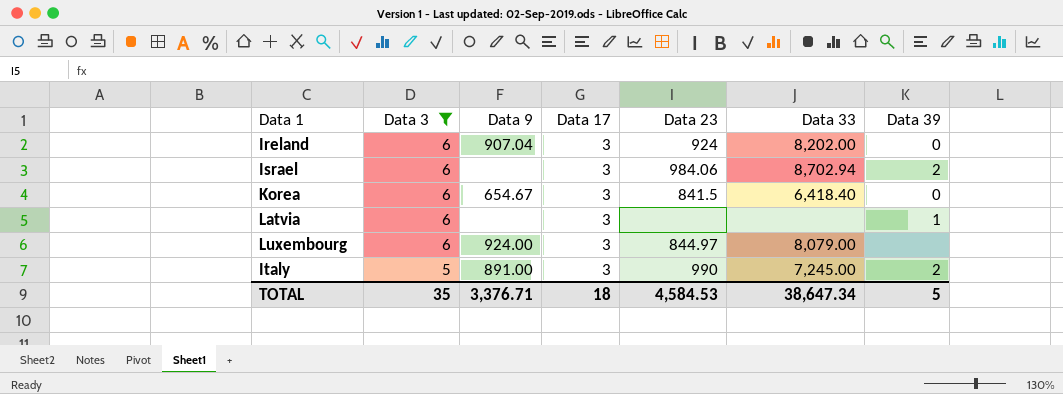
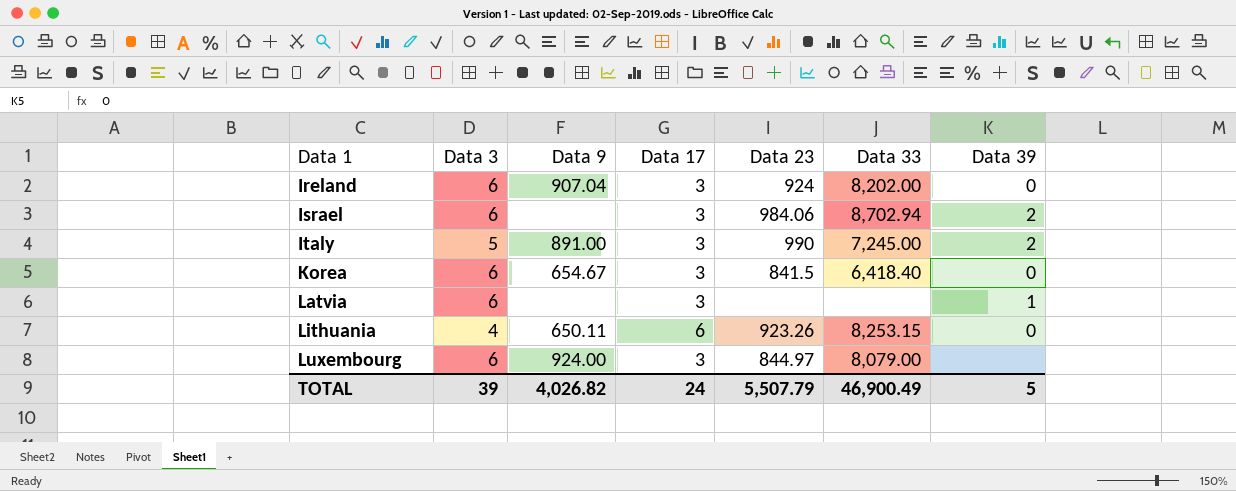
filter: Data 3 != 4 -> none
row order: Data 3 descending -> Data 1 ascending
TOTAL | Data 3: 35 -> 39
TOTAL | Data 9: 3,376.71 -> 4,026.82
TOTAL | Data 17: 18 -> 24
TOTAL | Data 23: 4,584.53 -> 5,507.79
TOTAL | Data 33: 38,647.34 -> 46,900.49

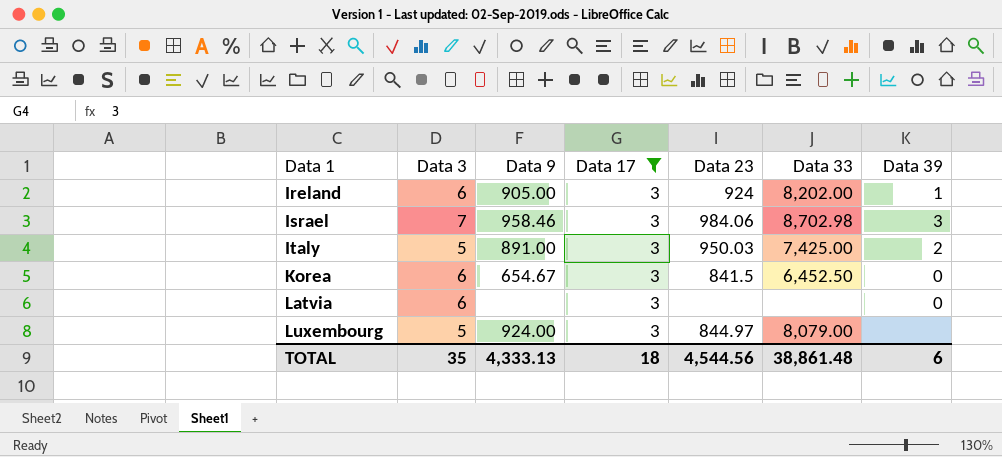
filter: none -> Data 17 = 3
Ireland | Data 9: 907.04 -> 905.00
Ireland | Data 39: 0 -> 1
Israel | Data 3: 6 -> 7
Israel | Data 9: none -> 958.46
Israel | Data 33: 8,702.94 -> 8,702.98
Israel | Data 39: 2 -> 3
Italy | Data 23: 990 -> 950.03
Italy | Data 33: 7,245.00 -> 7,425.00
Korea | Data 33: 6,418.40 -> 6,452.50
Latvia | Data 39: 1 -> 0
Luxembourg | Data 3: 6 -> 5
TOTAL | Data 3: 39 -> 35
TOTAL | Data 9: 4,026.82 -> 4,333.13
TOTAL | Data 17: 24 -> 18
TOTAL | Data 23: 5,507.79 -> 4,544.56
TOTAL | Data 33: 46,900.49 -> 38,861.48
TOTAL | Data 39: 5 -> 6

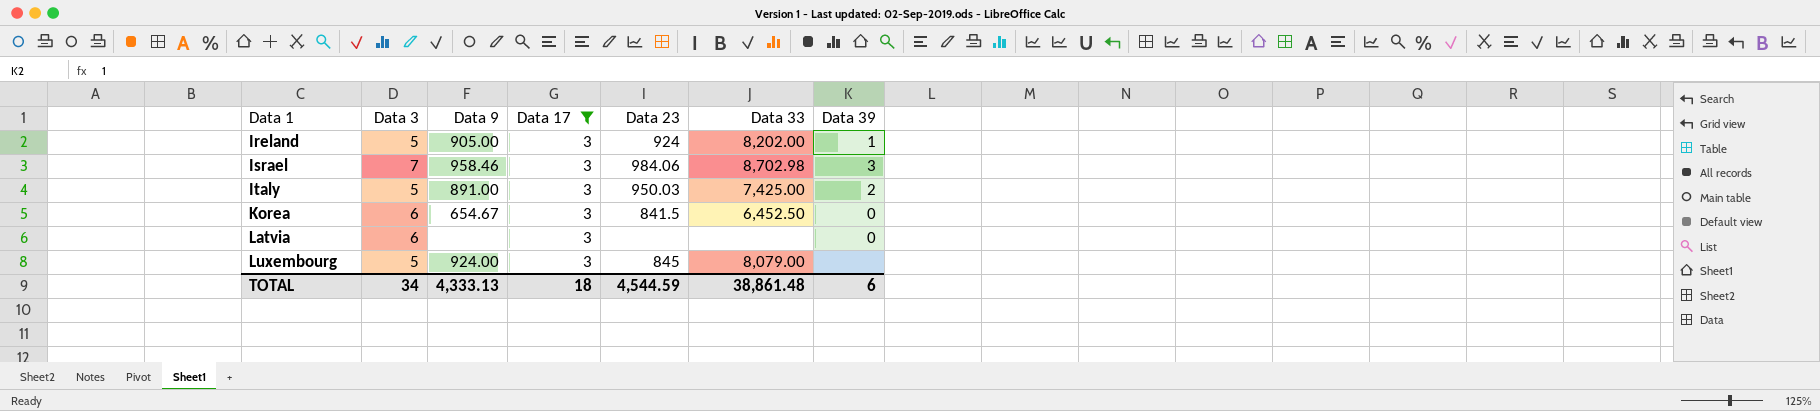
Ireland | Data 3: 6 -> 5
Luxembourg | Data 23: 844.97 -> 845
TOTAL | Data 3: 35 -> 34
TOTAL | Data 23: 4,544.56 -> 4,544.59

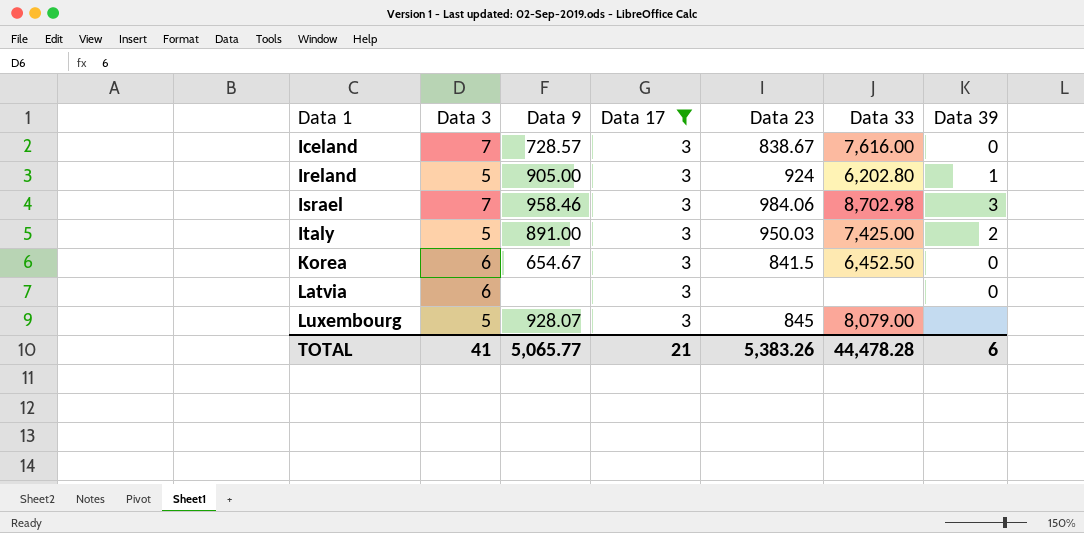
row Iceland: none -> 7 | 728.57 | 3 | 838.67 | 7,616.00 | 0
Ireland | Data 33: 8,202.00 -> 6,202.80
Luxembourg | Data 9: 924.00 -> 928.07
TOTAL | Data 3: 34 -> 41
TOTAL | Data 9: 4,333.13 -> 5,065.77
TOTAL | Data 17: 18 -> 21
TOTAL | Data 23: 4,544.59 -> 5,383.26
TOTAL | Data 33: 38,861.48 -> 44,478.28

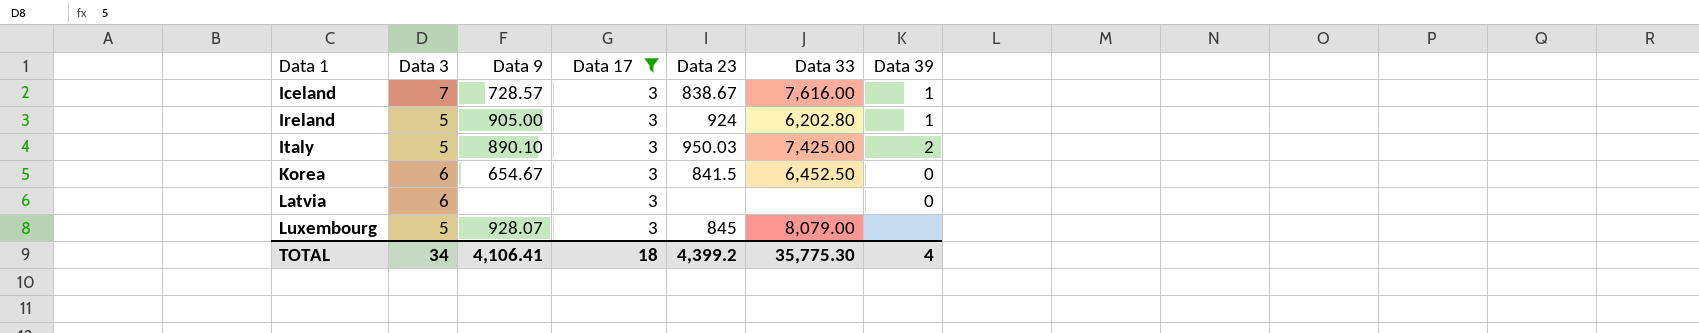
row Israel: 7 | 958.46 | 3 | 984.06 | 8,702.98 | 3 -> none
Iceland | Data 39: 0 -> 1
Italy | Data 9: 891.00 -> 890.10
TOTAL | Data 3: 41 -> 34
TOTAL | Data 9: 5,065.77 -> 4,106.41
TOTAL | Data 17: 21 -> 18
TOTAL | Data 23: 5,383.26 -> 4,399.2
TOTAL | Data 33: 44,478.28 -> 35,775.30
TOTAL | Data 39: 6 -> 4

